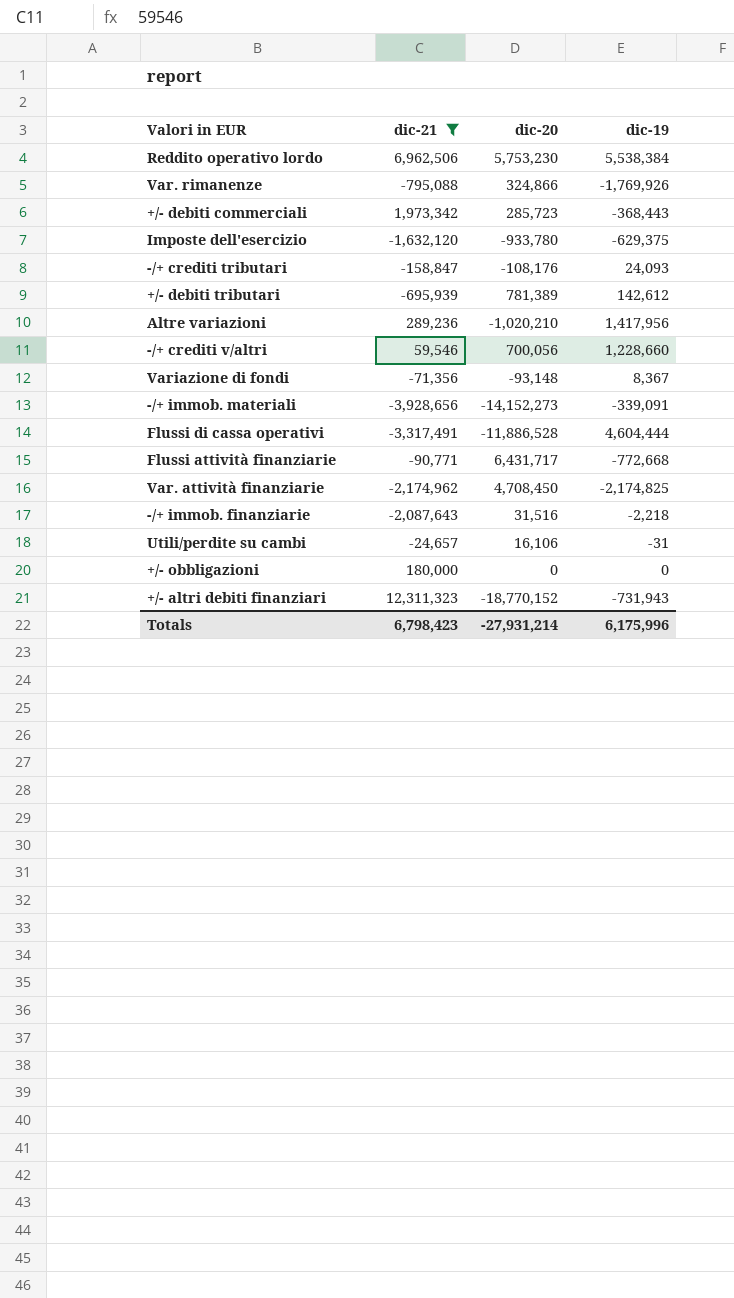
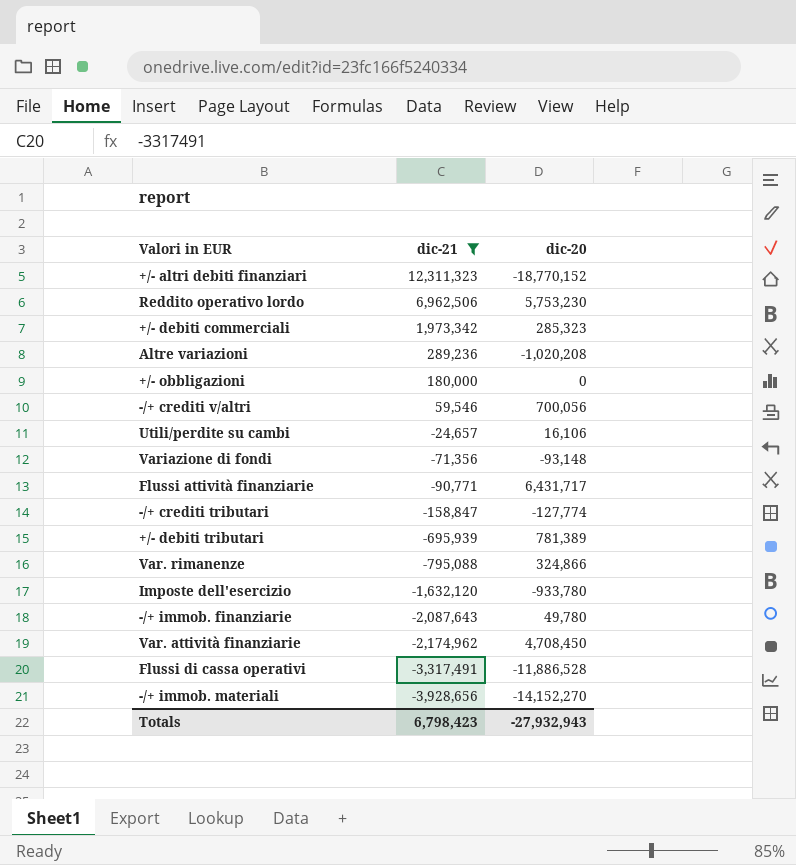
row order: none -> dic-21 descending
column dic-19 | position: 4 -> none
+/- debiti commerciali | dic-20: 285,723 -> 285,323
Altre variazioni | dic-20: -1,020,210 -> -1,020,208
-/+ crediti tributari | dic-20: -108,176 -> -127,774
-/+ immob. finanziarie | dic-20: 31,516 -> 49,780
-/+ immob. materiali | dic-20: -14,152,273 -> -14,152,270
Totals | dic-20: -27,931,214 -> -27,932,943

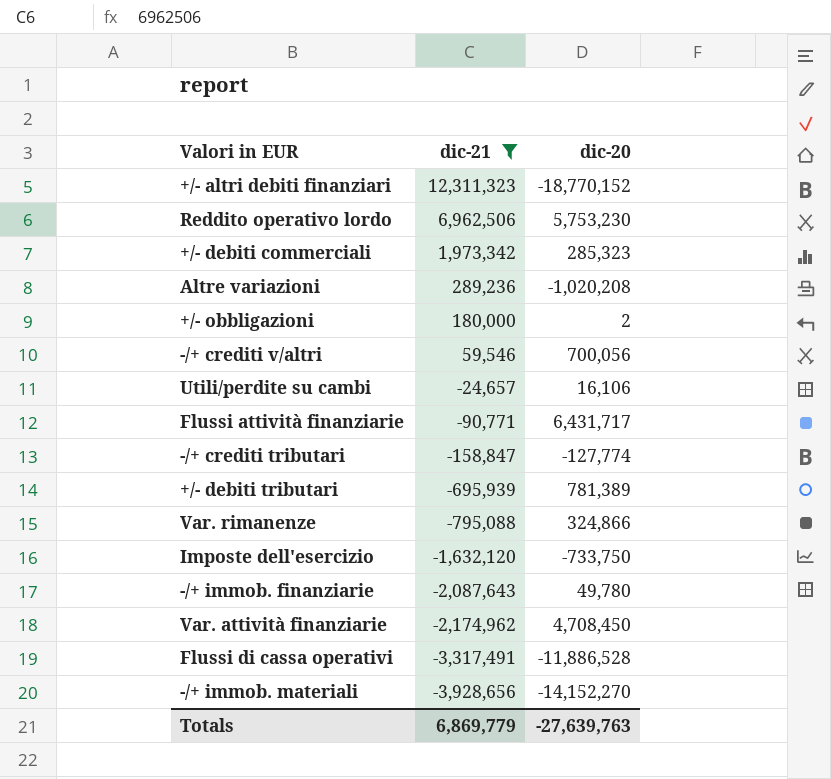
row Variazione di fondi: -71,356 | -93,148 -> none
+/- obbligazioni | dic-20: 0 -> 2
Imposte dell'esercizio | dic-20: -933,780 -> -733,750
Totals | dic-21: 6,798,423 -> 6,869,779
Totals | dic-20: -27,932,943 -> -27,639,763

